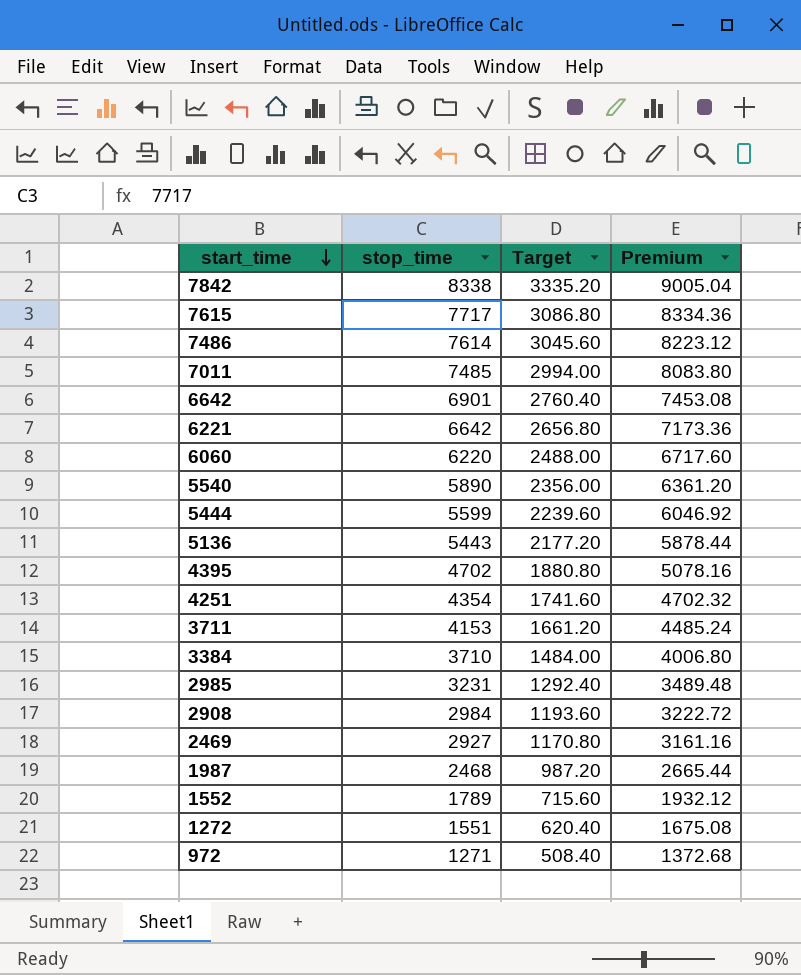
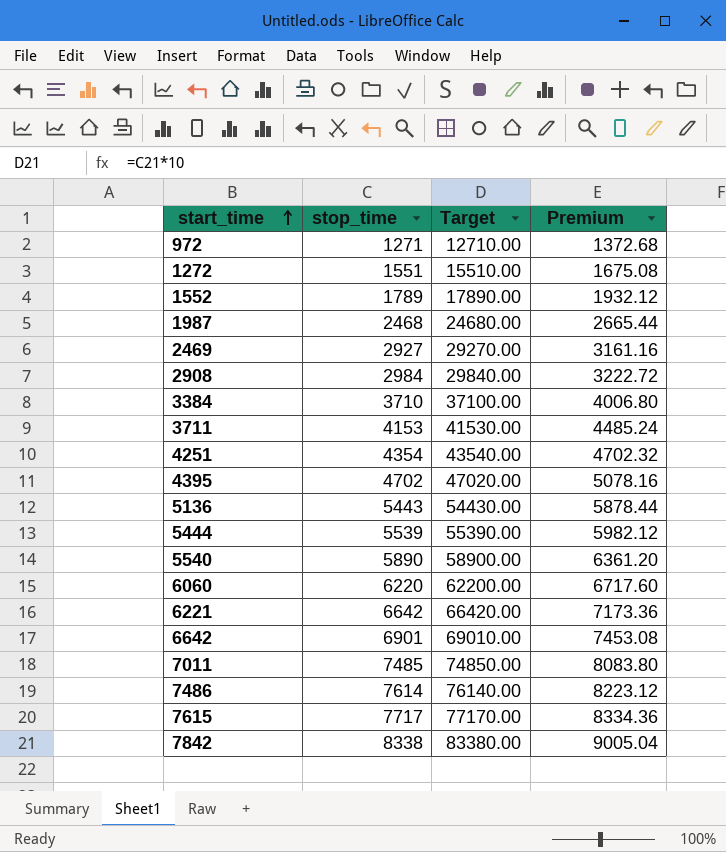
row order: start_time descending -> start_time ascending
column Target | formula: [stop_time] * 0.4 -> [stop_time] * 10
row 2985: 3231 | 1292.40 | 3489.48 -> none
5444 | stop_time: 5599 -> 5539
5444 | Premium: 6046.92 -> 5982.12

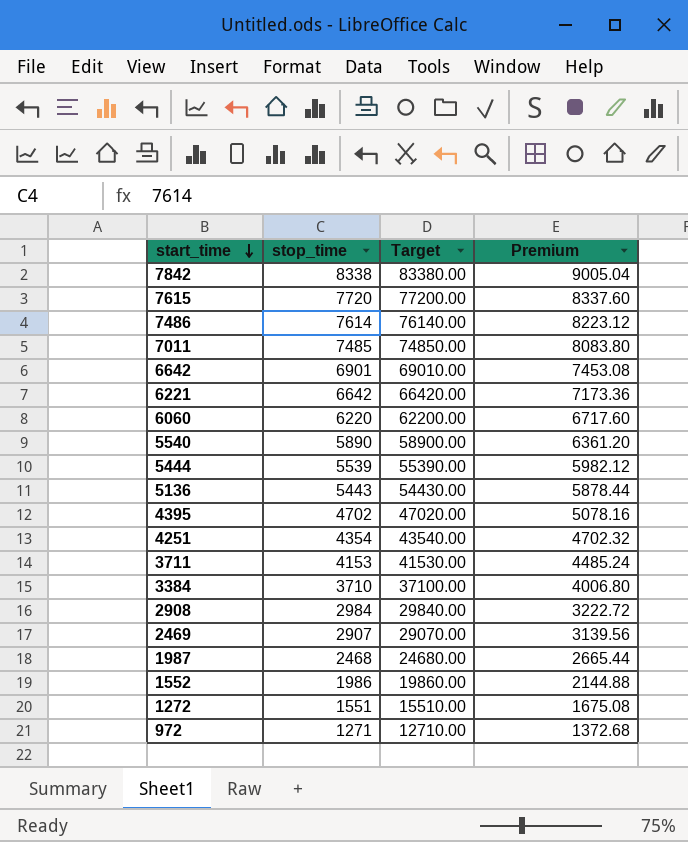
row order: start_time ascending -> start_time descending
7615 | stop_time: 7717 -> 7720
7615 | Target: 77170.00 -> 77200.00
7615 | Premium: 8334.36 -> 8337.60
2469 | stop_time: 2927 -> 2907
2469 | Target: 29270.00 -> 29070.00
2469 | Premium: 3161.16 -> 3139.56
1552 | stop_time: 1789 -> 1986
1552 | Target: 17890.00 -> 19860.00
1552 | Premium: 1932.12 -> 2144.88

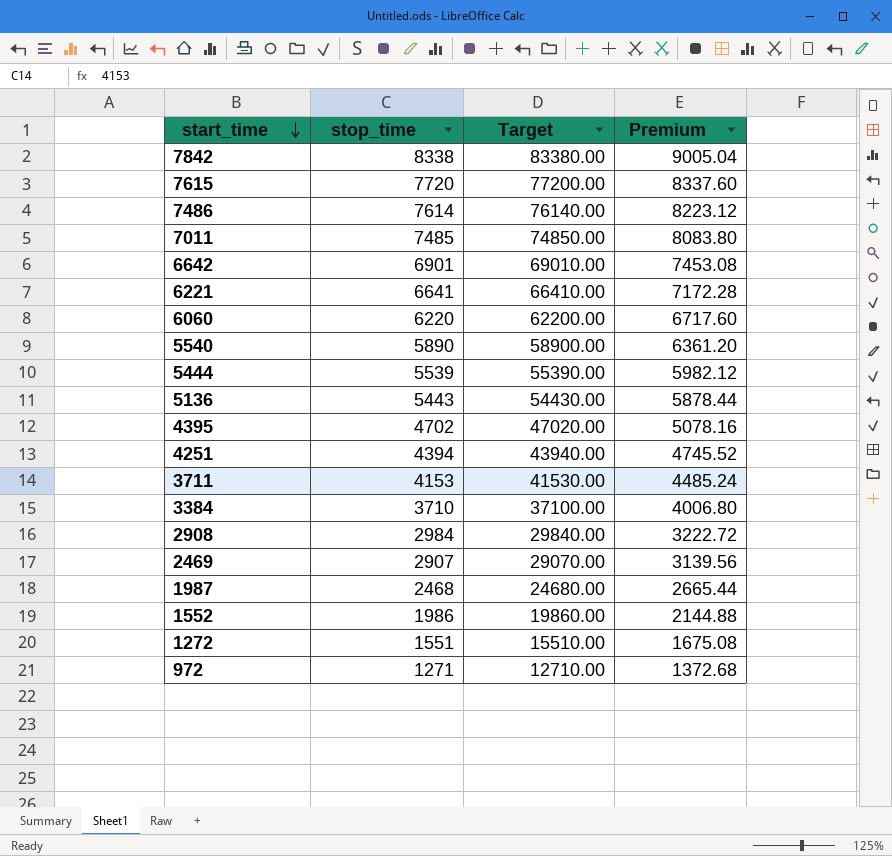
6221 | stop_time: 6642 -> 6641
6221 | Target: 66420.00 -> 66410.00
6221 | Premium: 7173.36 -> 7172.28
4251 | stop_time: 4354 -> 4394
4251 | Target: 43540.00 -> 43940.00
4251 | Premium: 4702.32 -> 4745.52

